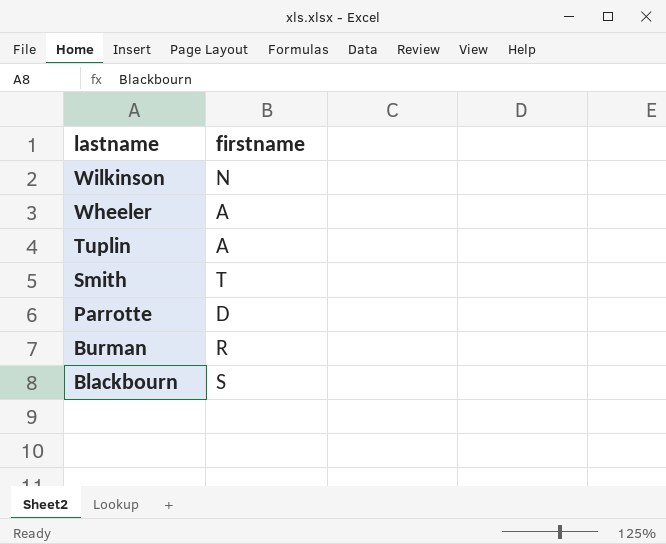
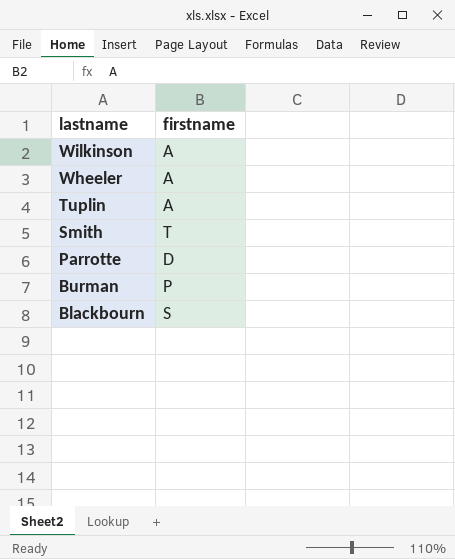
Wilkinson | firstname: N -> A
Burman | firstname: R -> P

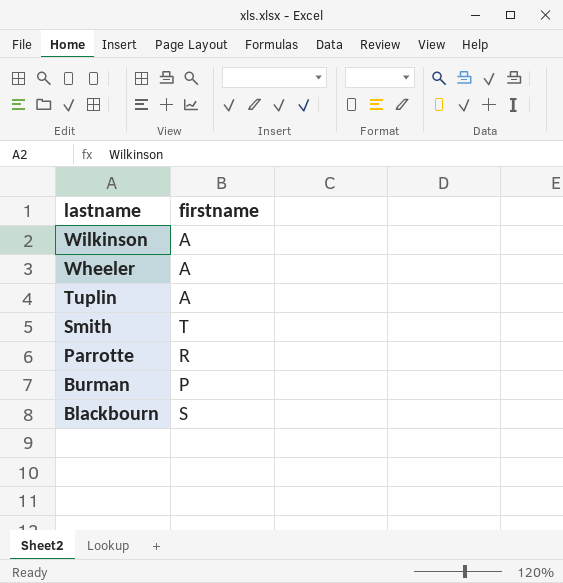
Parrotte | firstname: D -> R

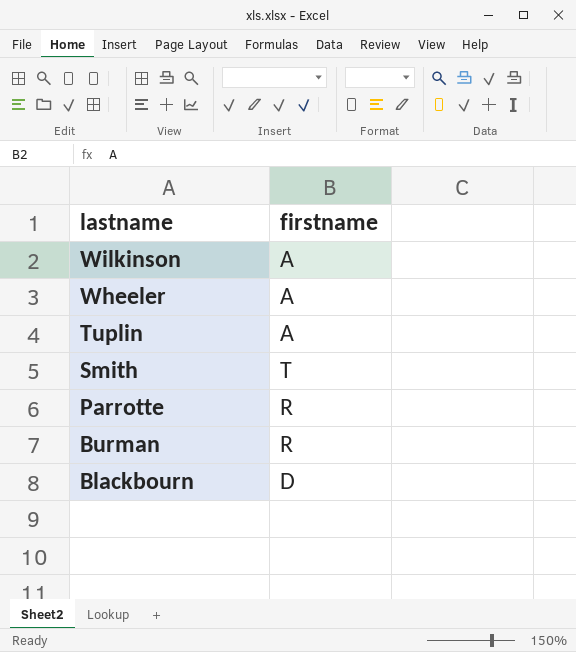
Burman | firstname: P -> R
Blackbourn | firstname: S -> D

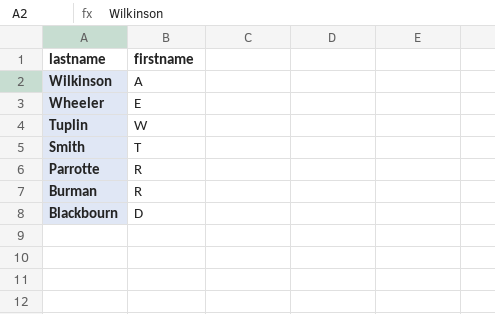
Wheeler | firstname: A -> E
Tuplin | firstname: A -> W

